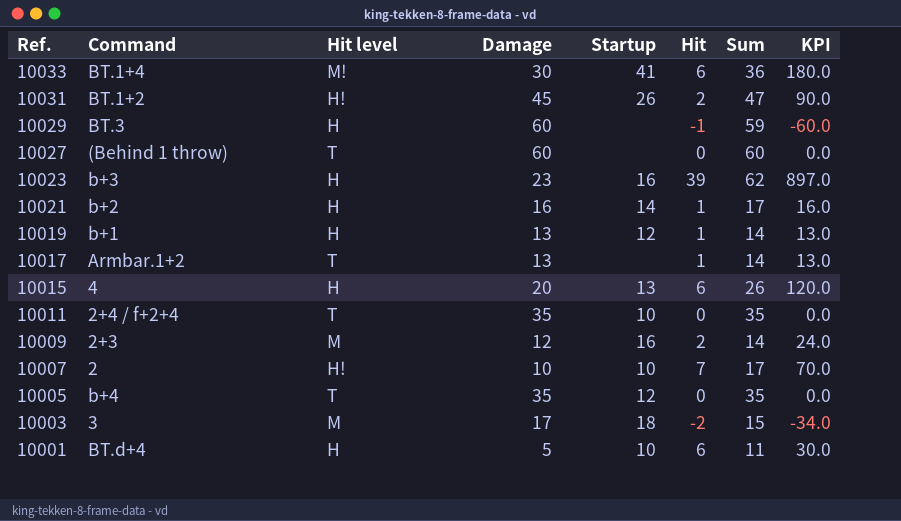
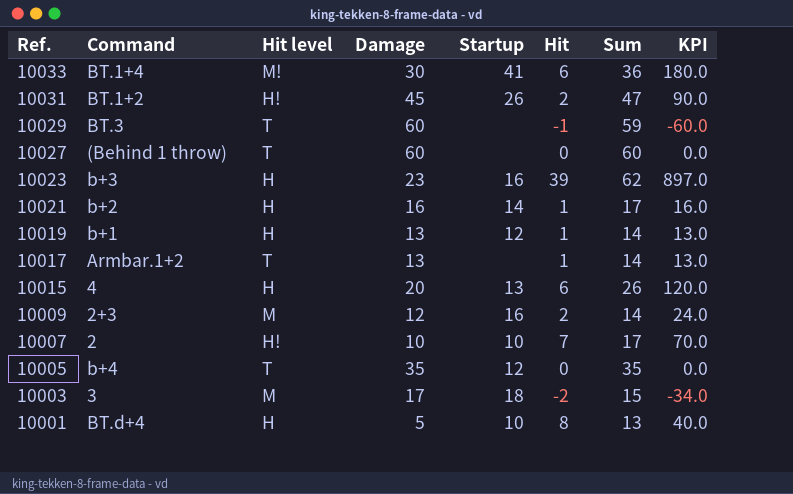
row 10011: 2+4 / f+2+4 | T | 35 | 10 | 0 | 35 | 0.0 -> none
10029 | Hit level: H -> T
10001 | Hit: 6 -> 8
10001 | Sum: 11 -> 13
10001 | KPI: 30.0 -> 40.0

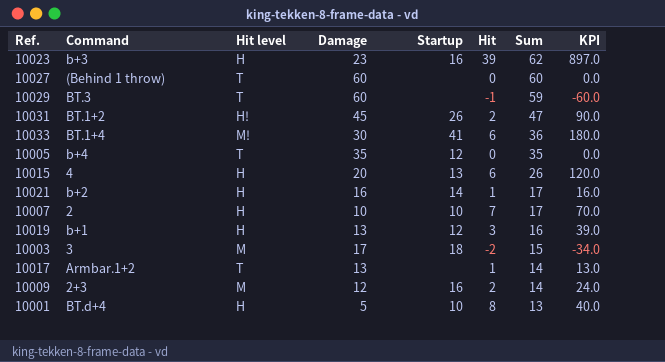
row order: Ref. descending -> Sum descending
10007 | Hit level: H! -> H
10019 | Hit: 1 -> 3
10019 | Sum: 14 -> 16
10019 | KPI: 13.0 -> 39.0

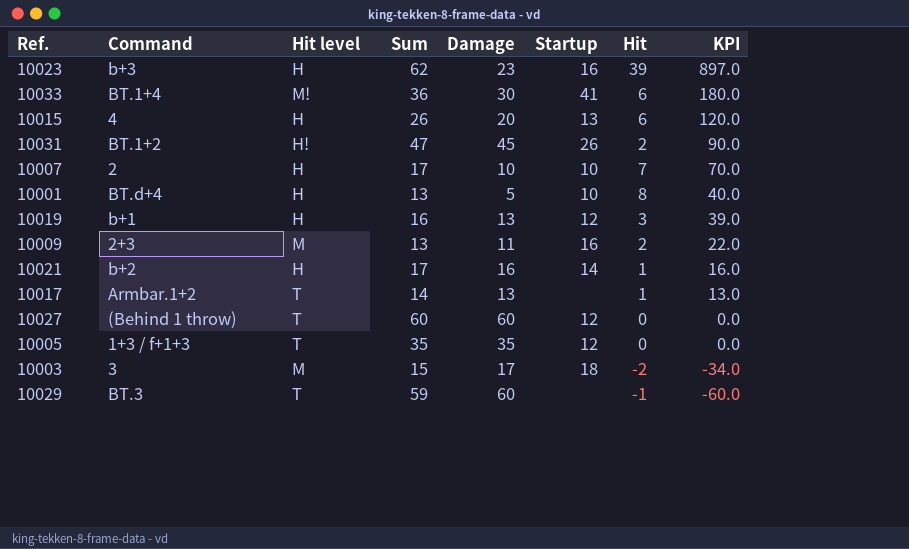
row order: Sum descending -> KPI descending
column Sum | position: 7 -> 4
10009 | Sum: 14 -> 13
10009 | Damage: 12 -> 11
10009 | KPI: 24.0 -> 22.0
10027 | Startup: none -> 12
10005 | Command: b+4 -> 1+3 / f+1+3

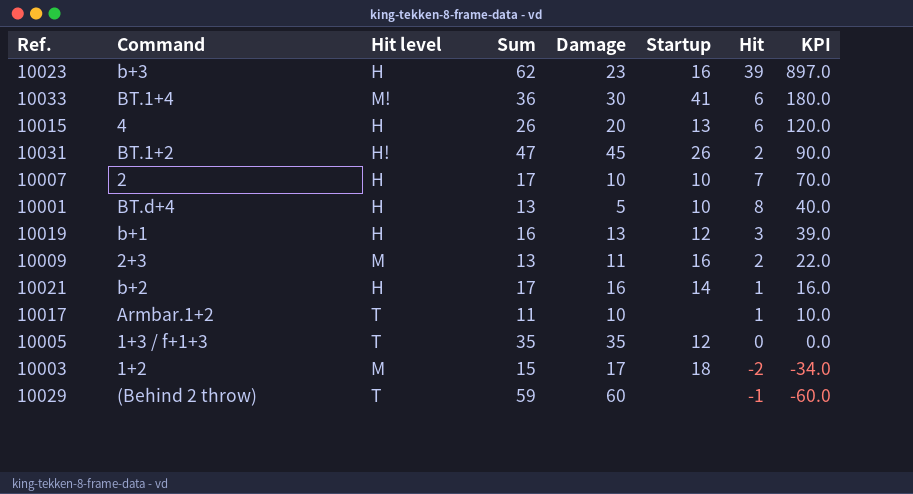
row 10027: (Behind 1 throw) | T | 60 | 60 | 12 | 0 | 0.0 -> none
10017 | Sum: 14 -> 11
10017 | Damage: 13 -> 10
10017 | KPI: 13.0 -> 10.0
10003 | Command: 3 -> 1+2
10029 | Command: BT.3 -> (Behind 2 throw)

